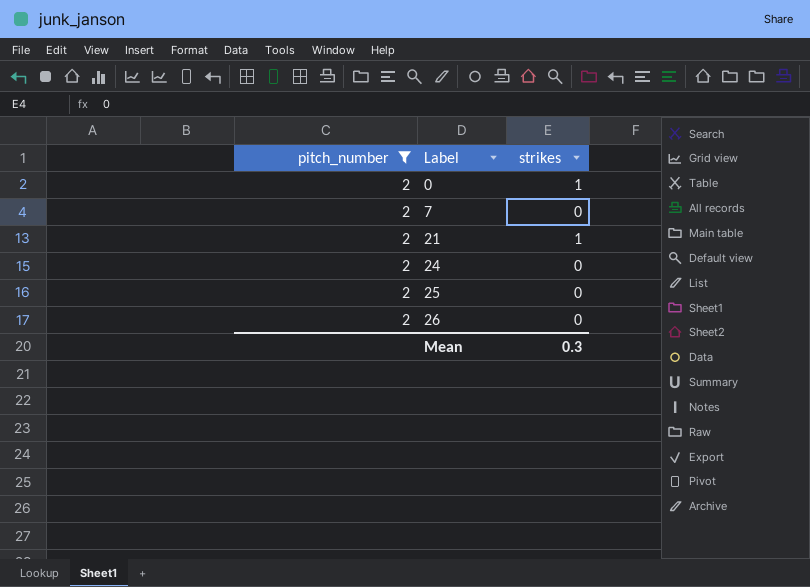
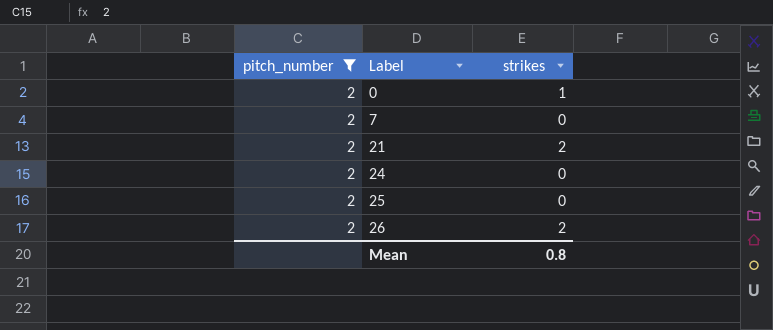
21 | strikes: 1 -> 2
26 | strikes: 0 -> 2
Mean | strikes: 0.3 -> 0.8

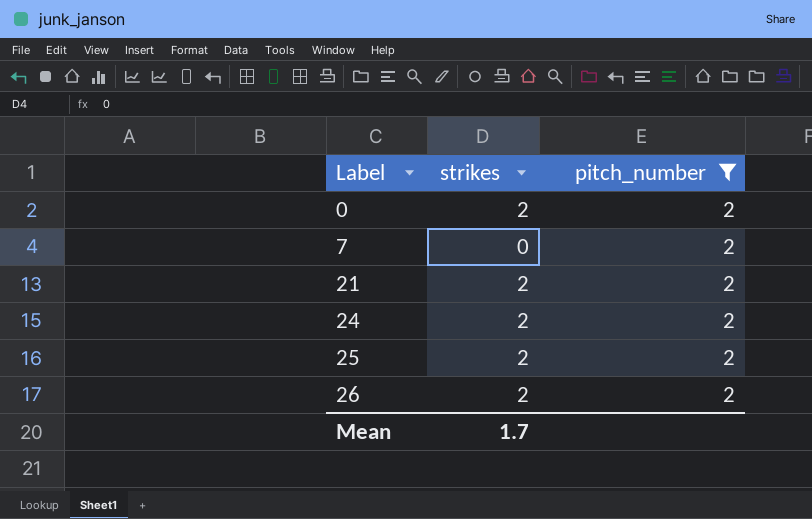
column pitch_number | position: 1 -> 3
0 | strikes: 1 -> 2
24 | strikes: 0 -> 2
25 | strikes: 0 -> 2
Mean | strikes: 0.8 -> 1.7

